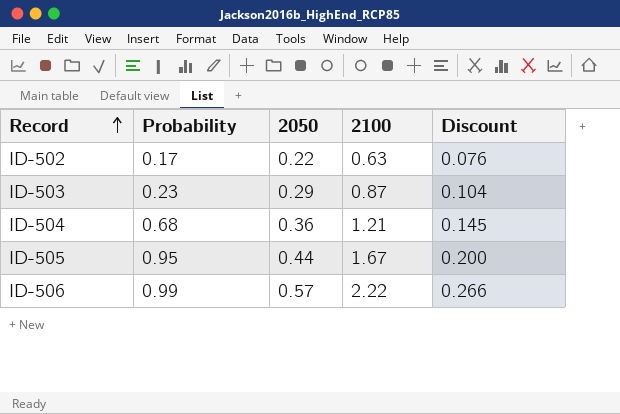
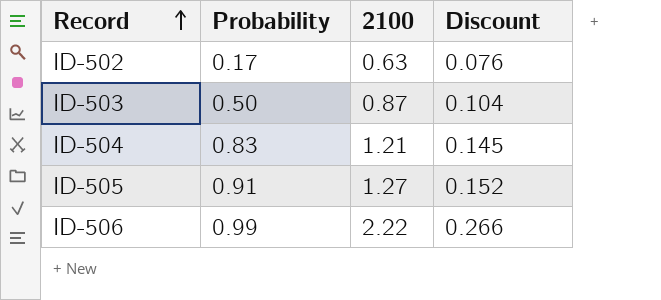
column 2050 | position: 3 -> none
ID-503 | Probability: 0.23 -> 0.50
ID-504 | Probability: 0.68 -> 0.83
ID-505 | Probability: 0.95 -> 0.91
ID-505 | 2100: 1.67 -> 1.27
ID-505 | Discount: 0.200 -> 0.152

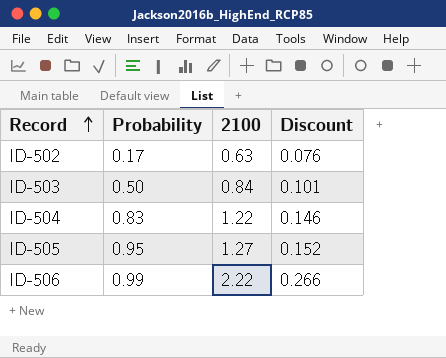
ID-503 | 2100: 0.87 -> 0.84
ID-503 | Discount: 0.104 -> 0.101
ID-504 | 2100: 1.21 -> 1.22
ID-504 | Discount: 0.145 -> 0.146
ID-505 | Probability: 0.91 -> 0.95

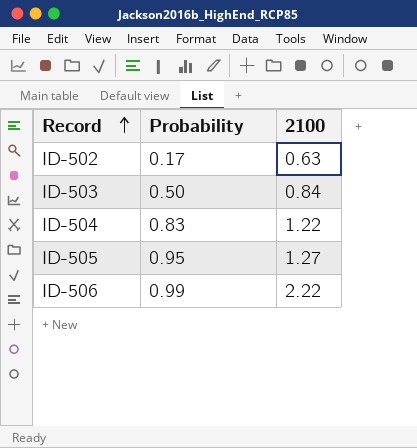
column Discount | formula: [2100] * 0.12 -> none

